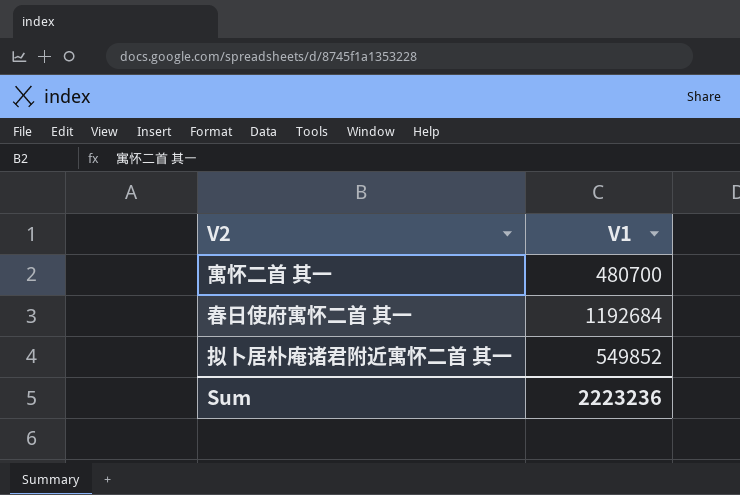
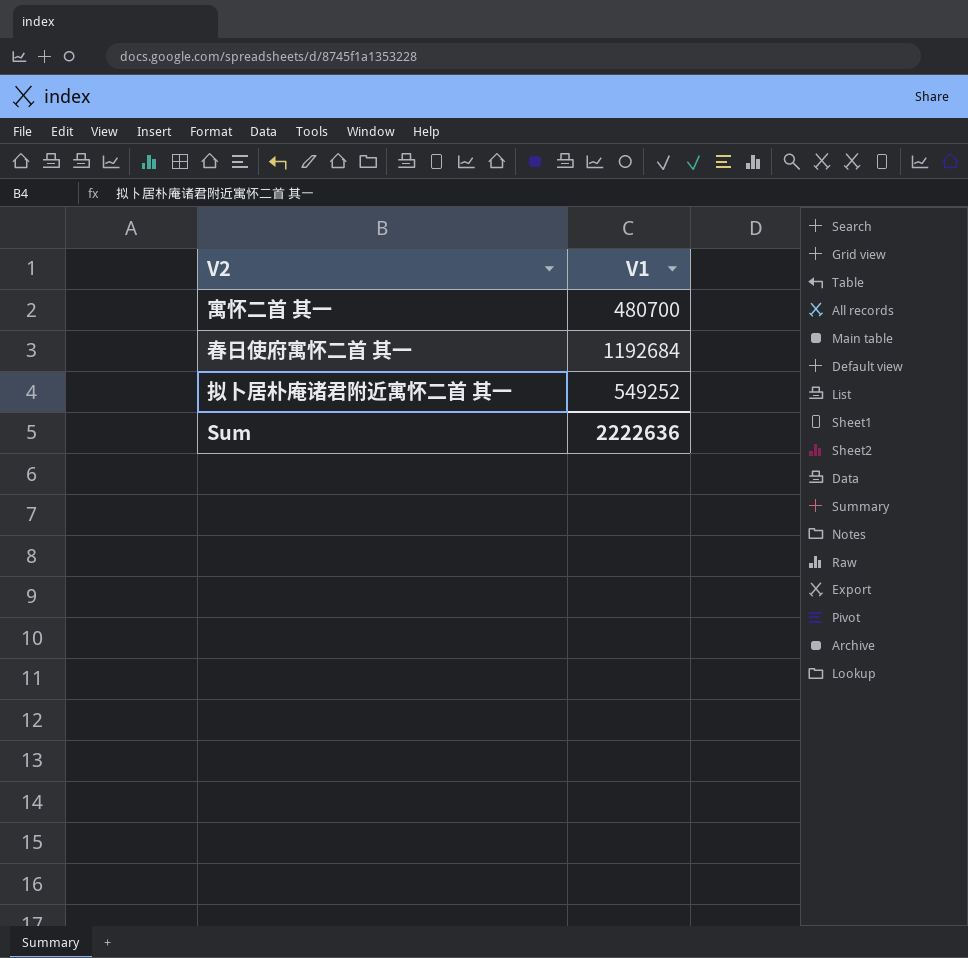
拟卜居朴庵诸君附近寓怀二首 其一 | V1: 549852 -> 549252
Sum | V1: 2223236 -> 2222636

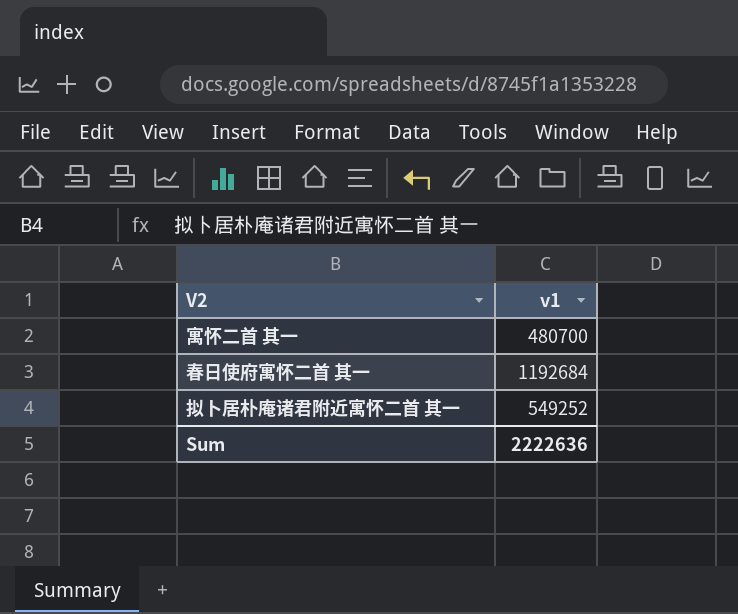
column name: V1 -> v1

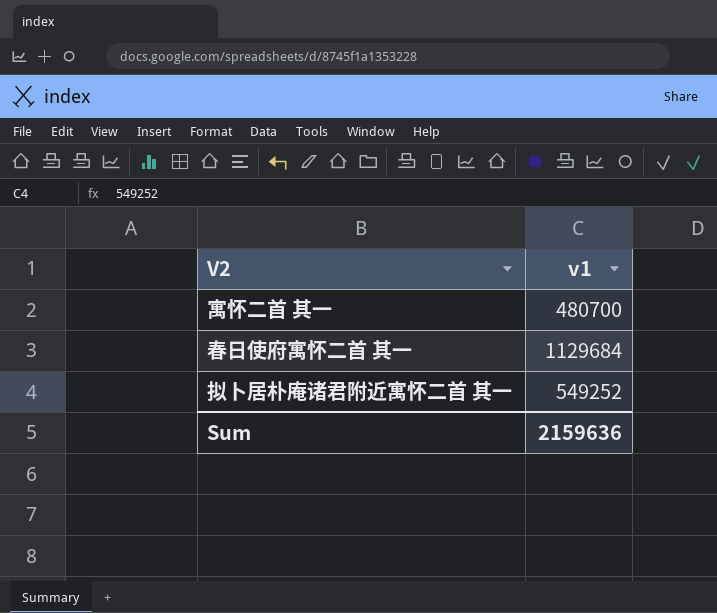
春日使府寓怀二首 其一 | v1: 1192684 -> 1129684
Sum | v1: 2222636 -> 2159636

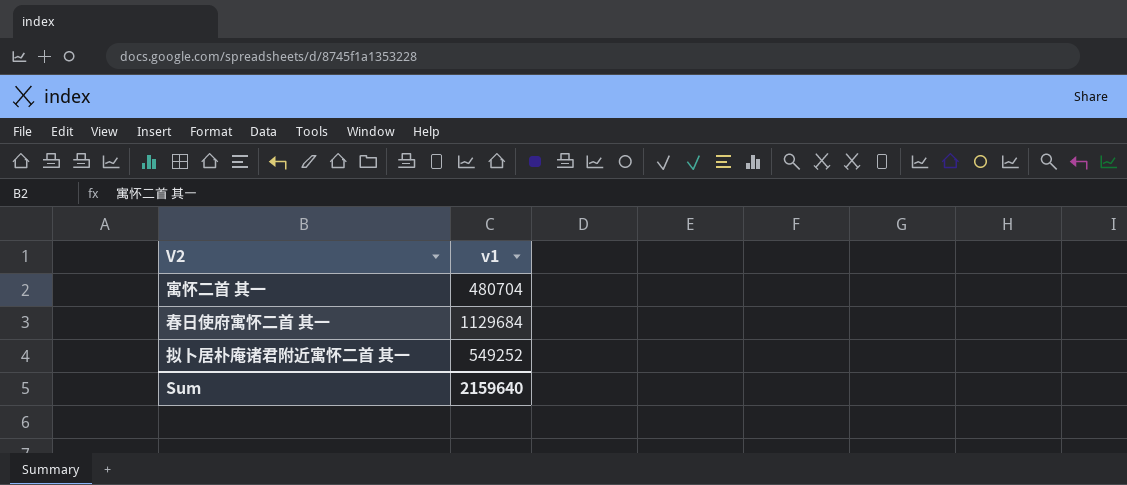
寓怀二首 其一 | v1: 480700 -> 480704
Sum | v1: 2159636 -> 2159640

